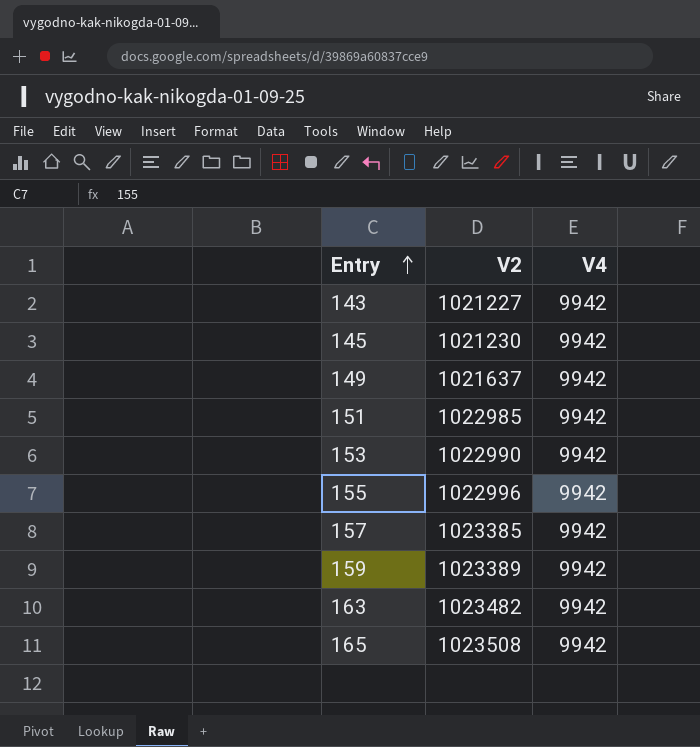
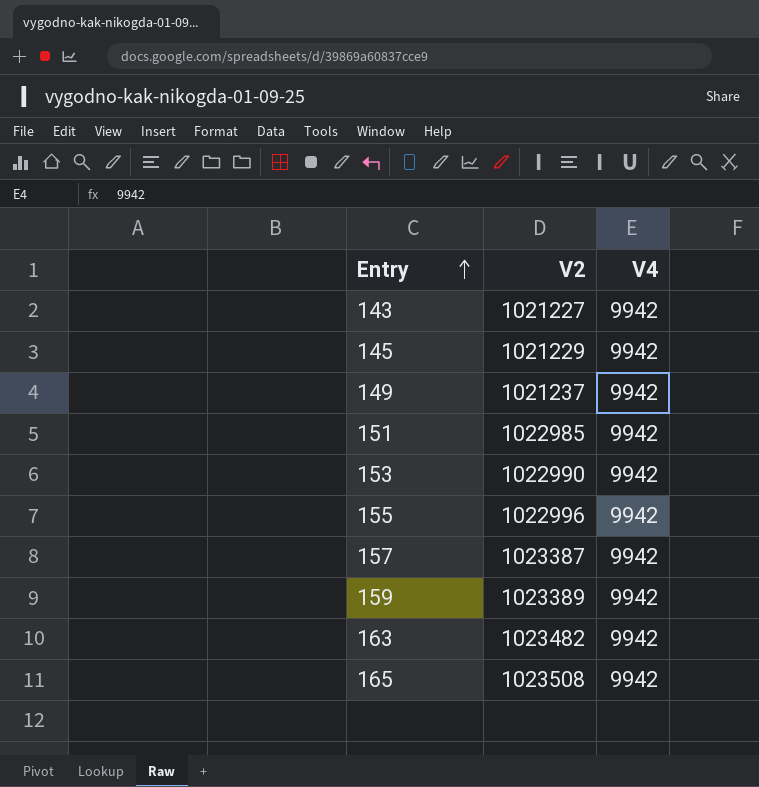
145 | V2: 1021230 -> 1021229
149 | V2: 1021637 -> 1021237
157 | V2: 1023385 -> 1023387

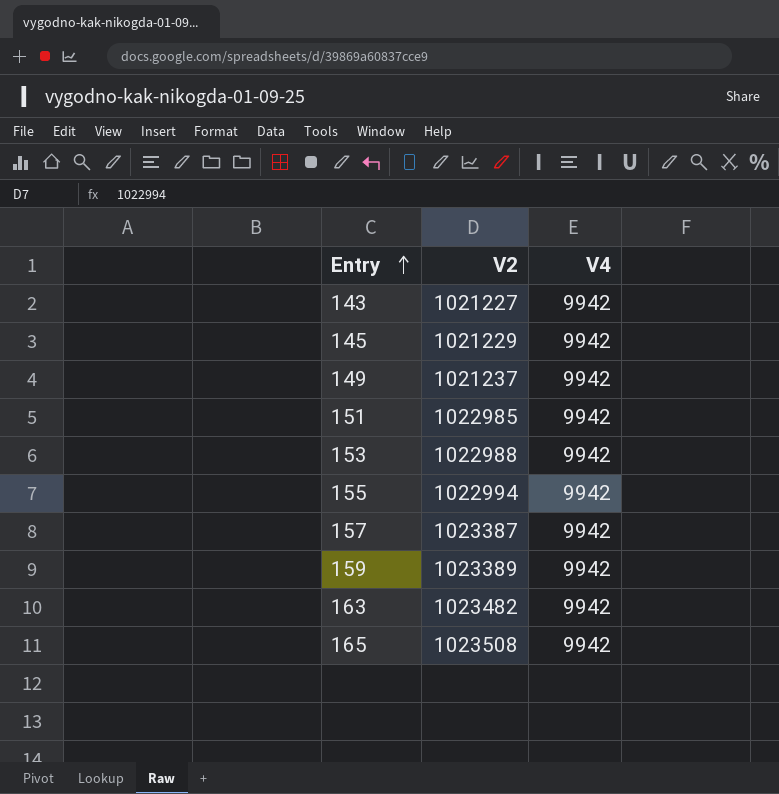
153 | V2: 1022990 -> 1022988
155 | V2: 1022996 -> 1022994

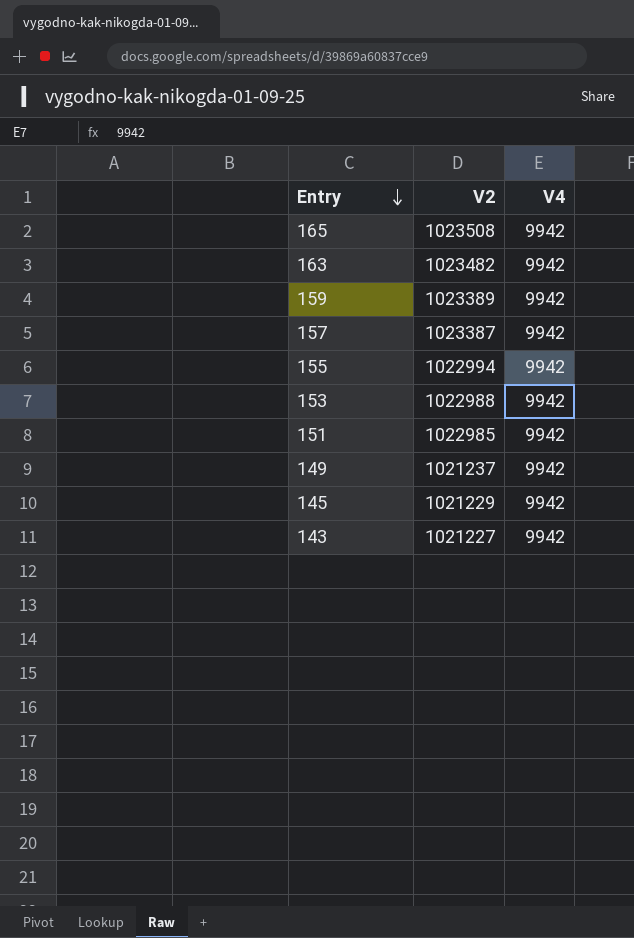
row order: Entry ascending -> Entry descending

